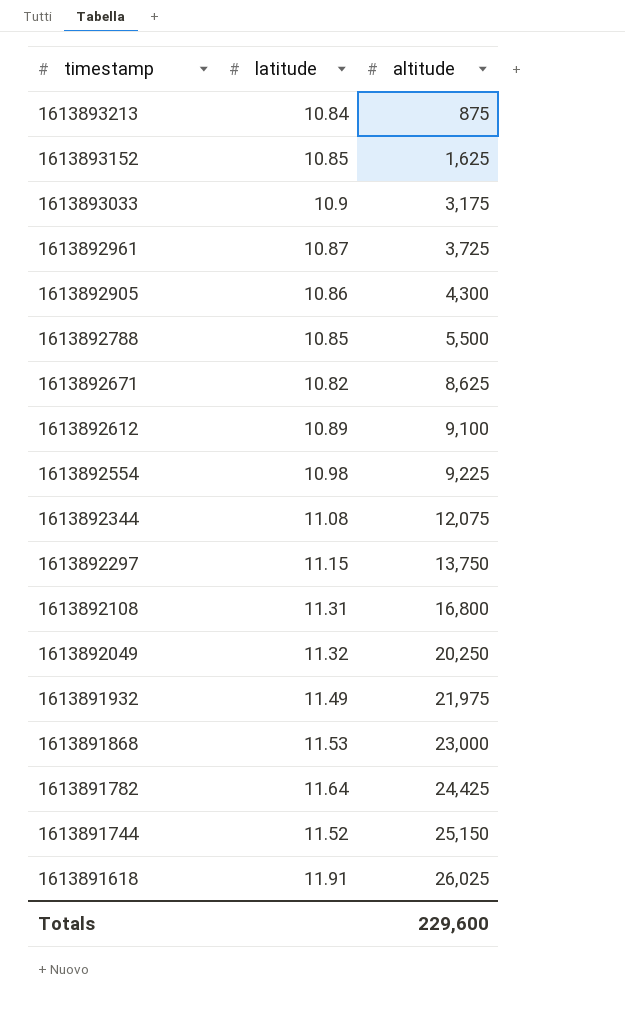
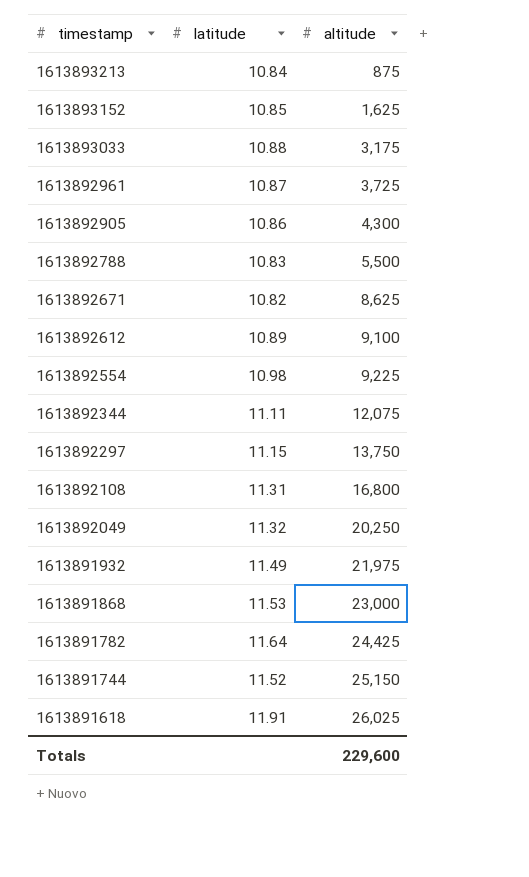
1613893033 | latitude: 10.9 -> 10.88
1613892788 | latitude: 10.85 -> 10.83
1613892344 | latitude: 11.08 -> 11.11

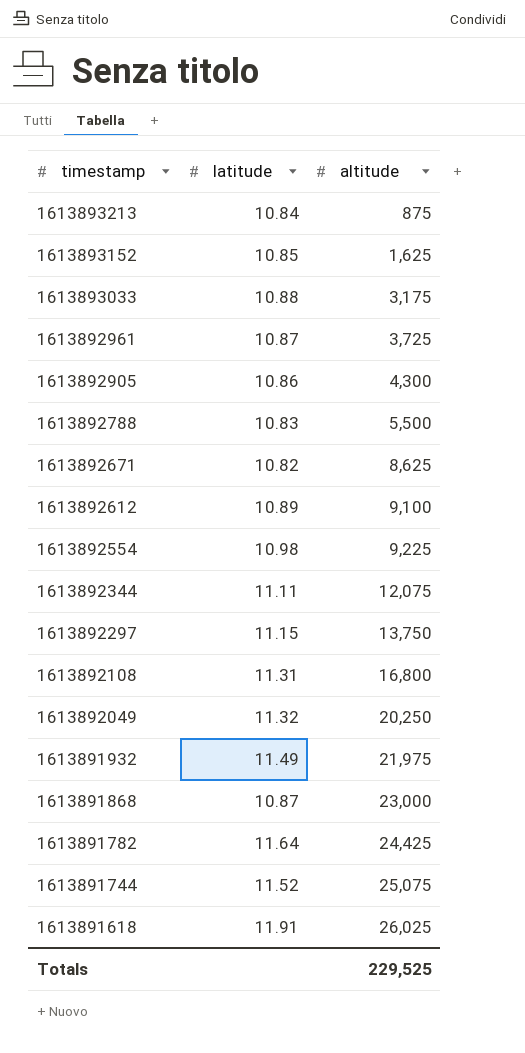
1613891868 | latitude: 11.53 -> 10.87
1613891744 | altitude: 25,150 -> 25,075
Totals | altitude: 229,600 -> 229,525

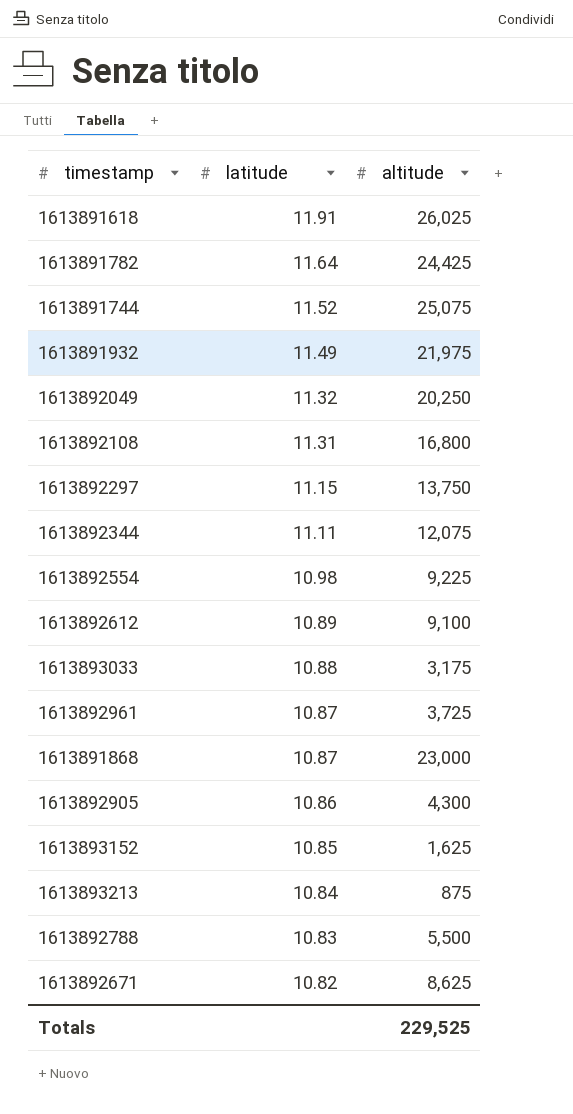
row order: timestamp descending -> latitude descending

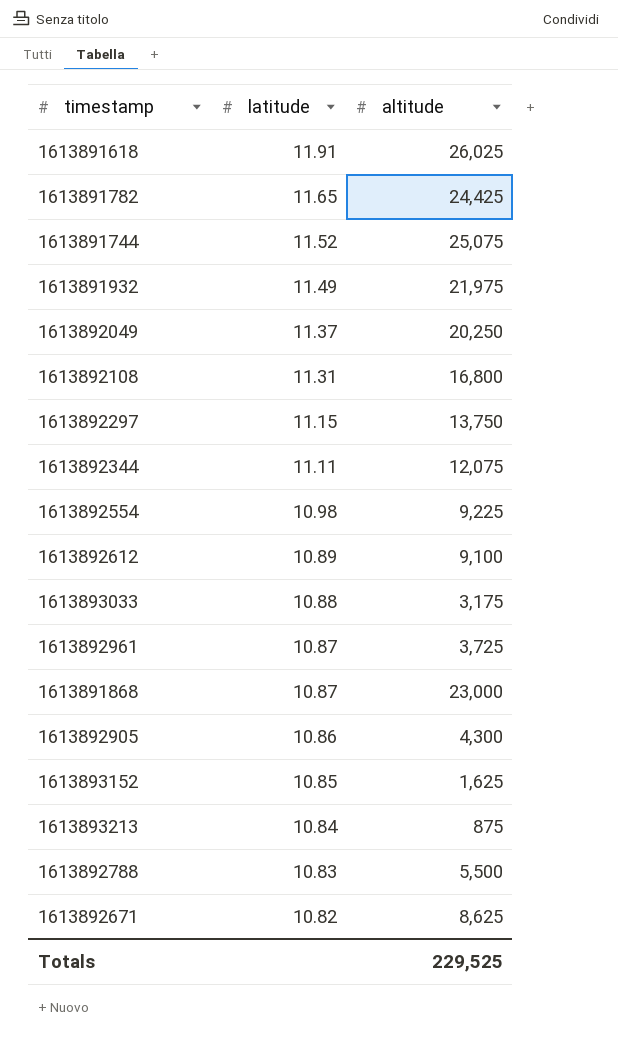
1613891782 | latitude: 11.64 -> 11.65
1613892049 | latitude: 11.32 -> 11.37

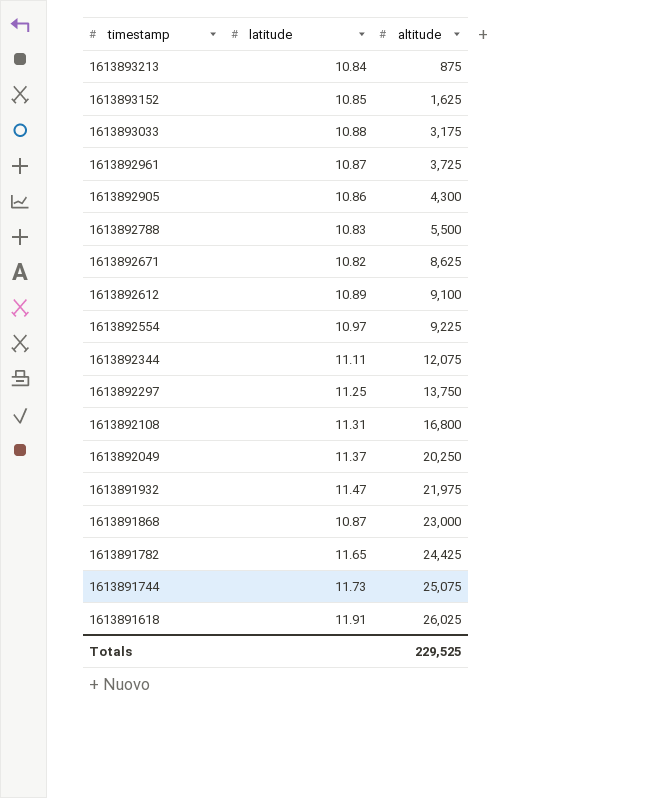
row order: latitude descending -> timestamp descending
1613892554 | latitude: 10.98 -> 10.97
1613892297 | latitude: 11.15 -> 11.25
1613891932 | latitude: 11.49 -> 11.47
1613891744 | latitude: 11.52 -> 11.73

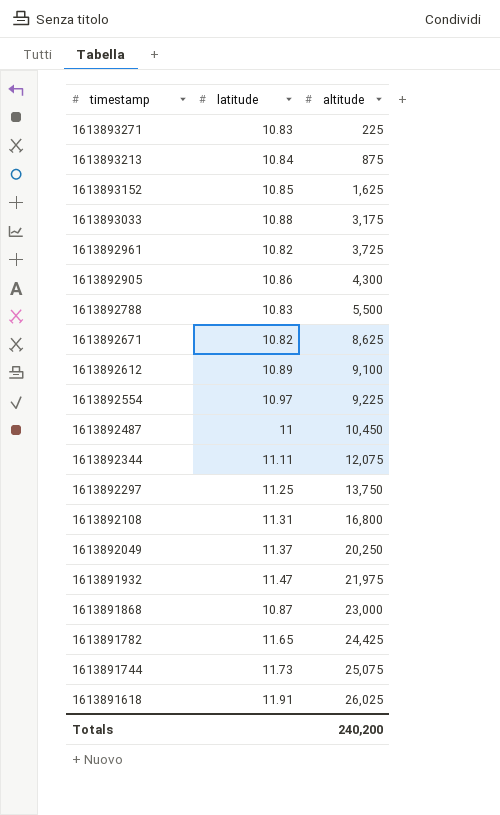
row 1613893271: none -> 10.83 | 225
1613892961 | latitude: 10.87 -> 10.82
row 1613892487: none -> 11 | 10,450
Totals | altitude: 229,525 -> 240,200

